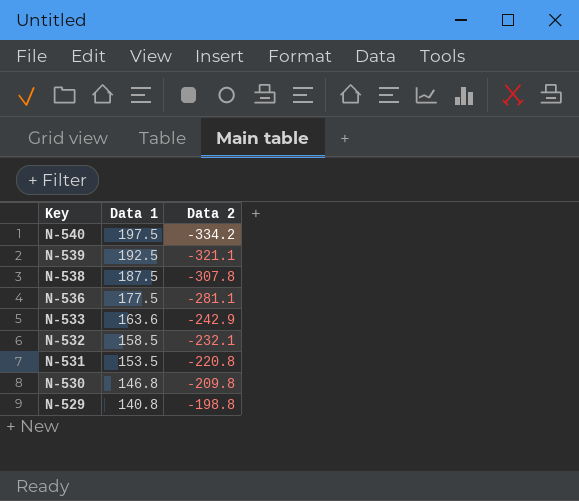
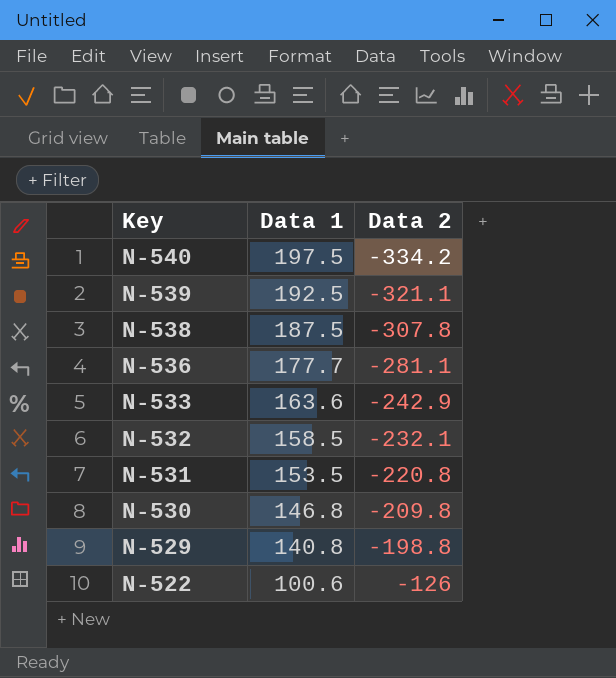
N-536 | Data 1: 177.5 -> 177.7
row N-522: none -> 100.6 | -126

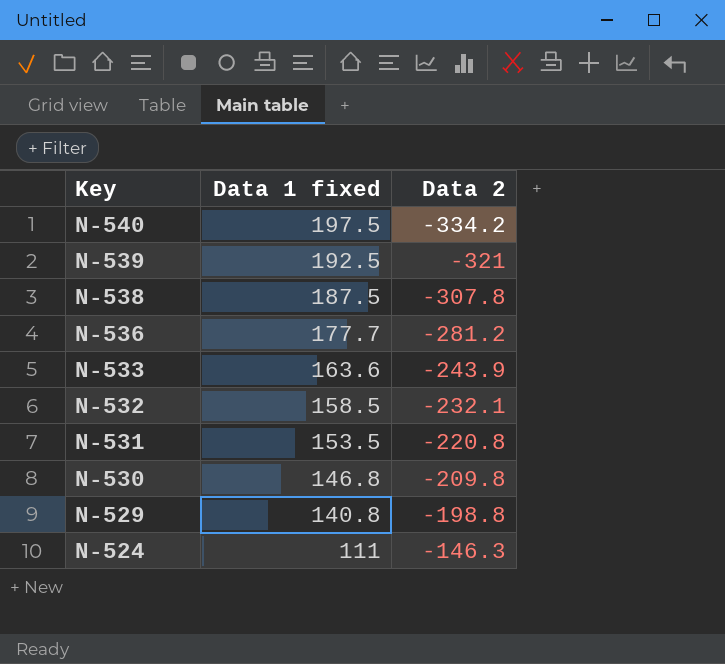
column name: Data 1 -> Data 1 fixed
row N-522: 100.6 | -126 -> none
N-539 | Data 2: -321.1 -> -321
N-536 | Data 2: -281.1 -> -281.2
N-533 | Data 2: -242.9 -> -243.9
row N-524: none -> 111 | -146.3

